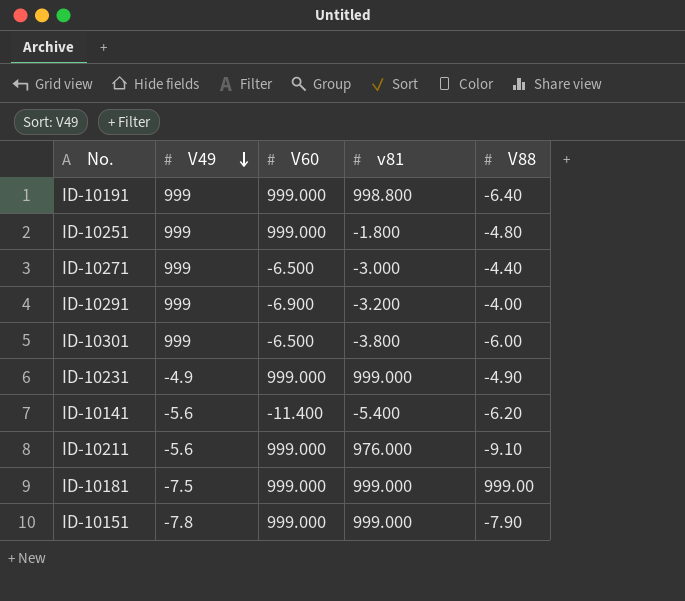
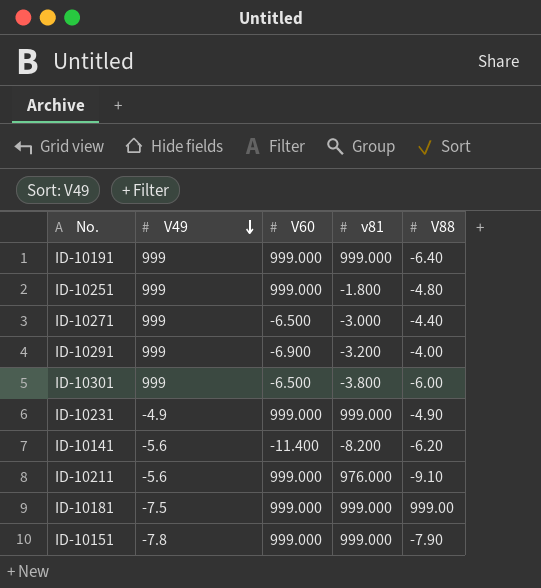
ID-10191 | v81: 998.800 -> 999.000
ID-10141 | v81: -5.400 -> -8.200

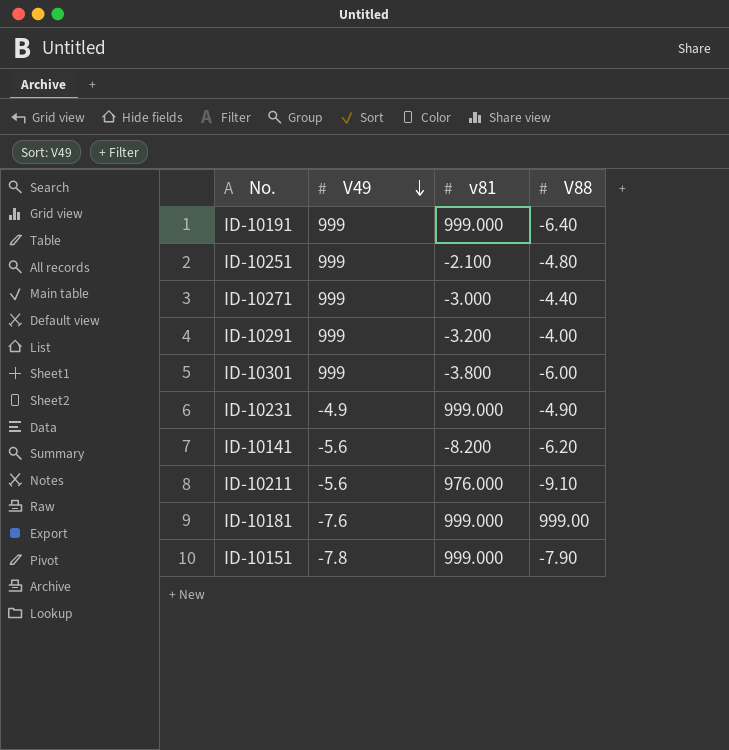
column V60 | position: 3 -> none
ID-10251 | v81: -1.800 -> -2.100
ID-10181 | V49: -7.5 -> -7.6

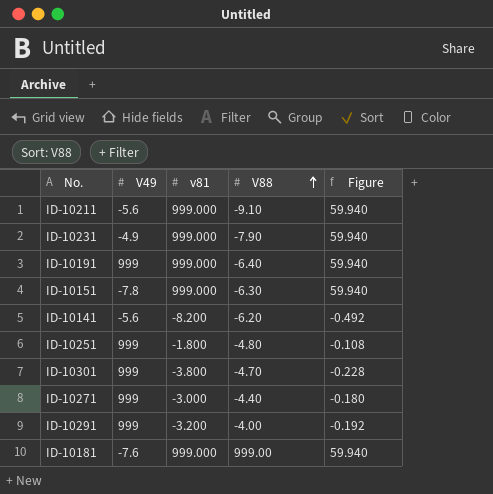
row order: V49 descending -> V88 ascending
column Figure | formula: none -> [v81] * 0.06
ID-10211 | v81: 976.000 -> 999.000
ID-10231 | V88: -4.90 -> -7.90
ID-10151 | V88: -7.90 -> -6.30
ID-10251 | v81: -2.100 -> -1.800
ID-10301 | V88: -6.00 -> -4.70

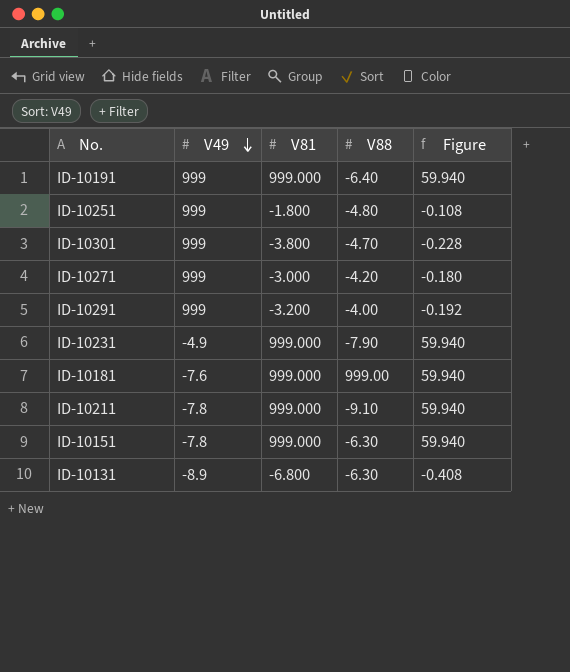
row order: V88 ascending -> V49 descending
column name: v81 -> V81
row ID-10141: -5.6 | -8.200 | -6.20 | -0.492 -> none
ID-10271 | V88: -4.40 -> -4.20
ID-10211 | V49: -5.6 -> -7.8
row ID-10131: none -> -8.9 | -6.800 | -6.30 | -0.408

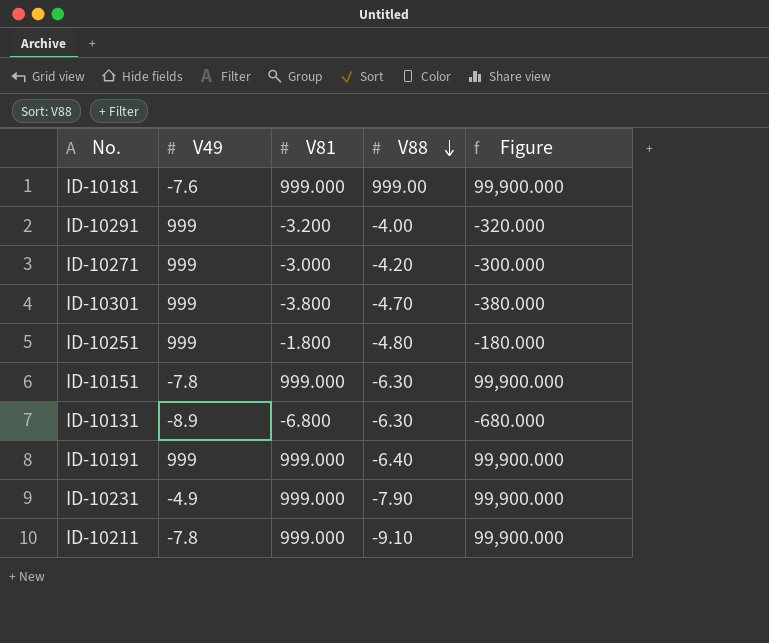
row order: V49 descending -> V88 descending
column Figure | formula: [V81] * 0.06 -> [V81] * 100

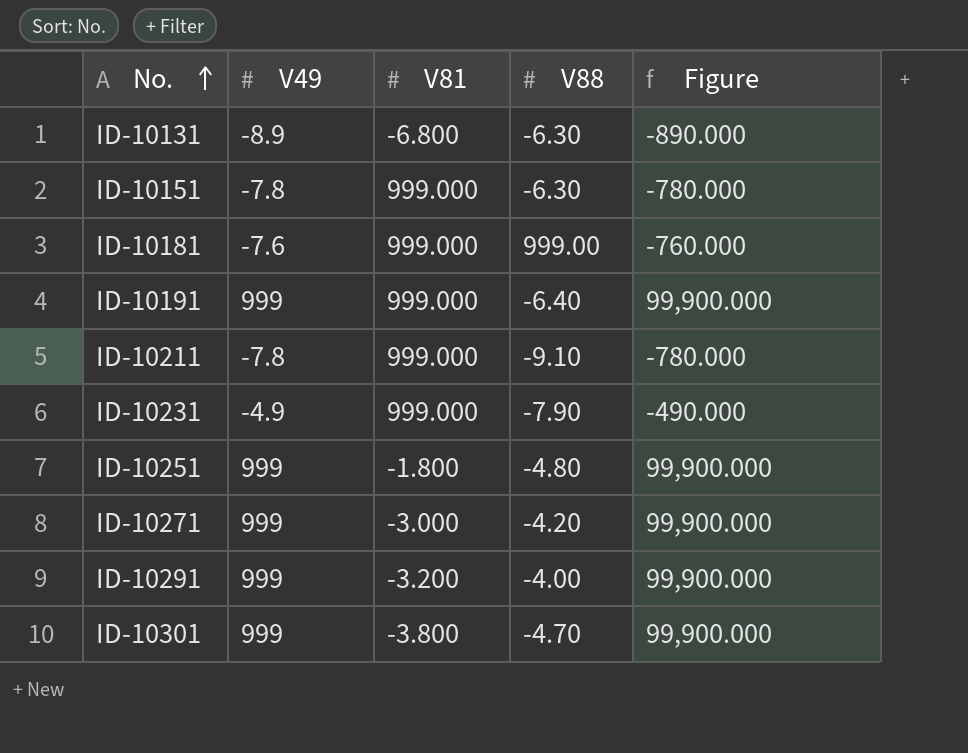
row order: V88 descending -> No. ascending
column Figure | formula: [V81] * 100 -> [V49] * 100

